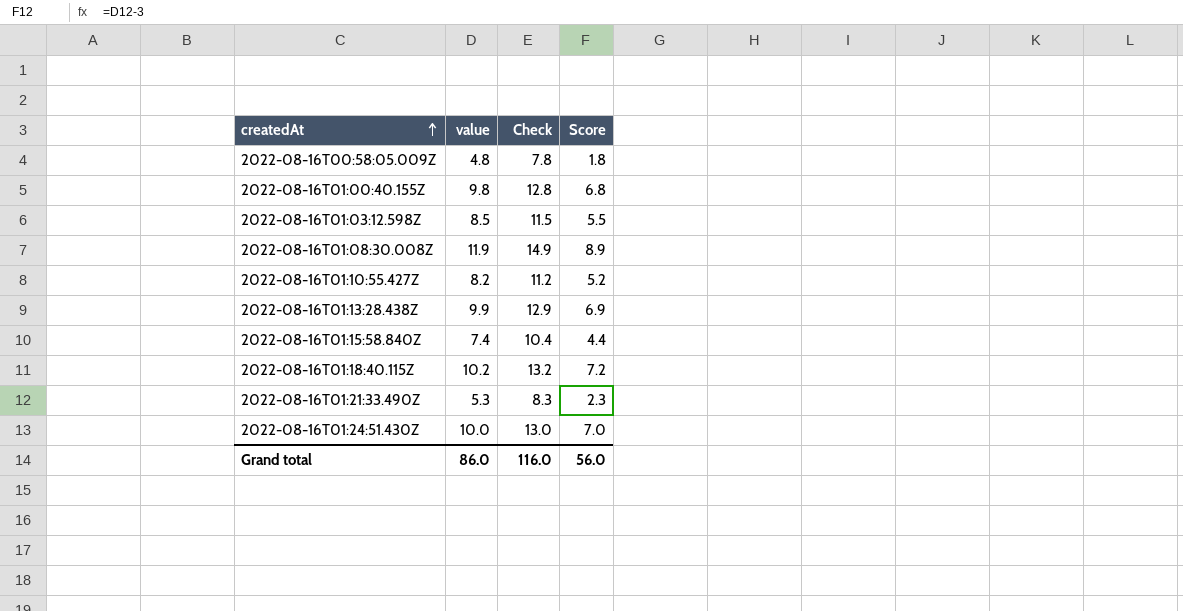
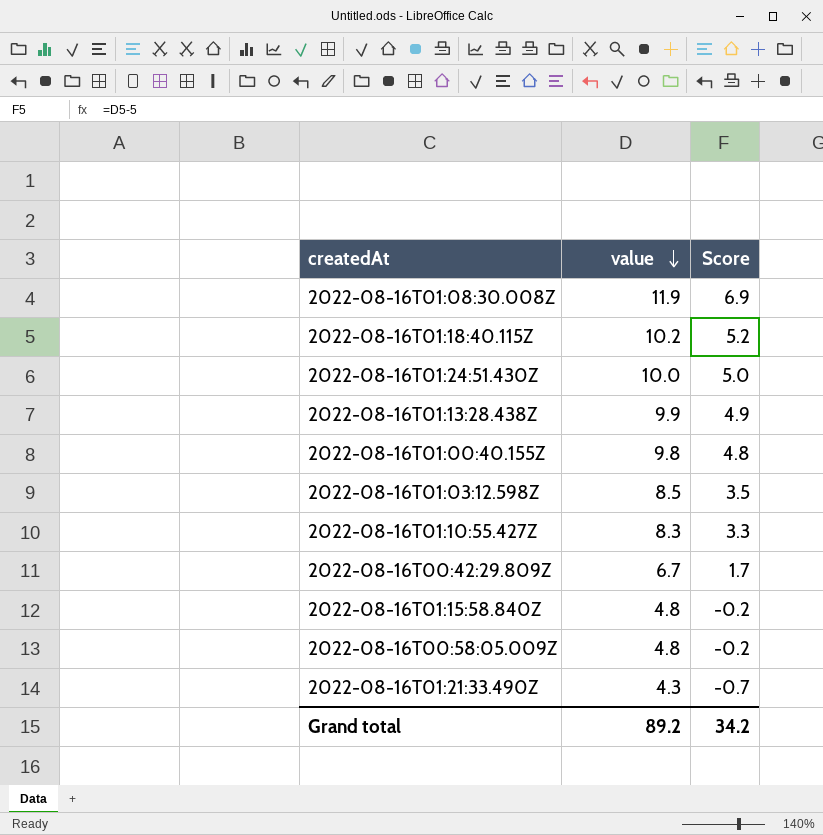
row order: createdAt ascending -> value descending
column Check | formula: [value] + 3 -> none
column Score | formula: [value] - 3 -> [value] - 5
2022-08-16T01:10:55.427Z | value: 8.2 -> 8.3
row 2022-08-16T00:42:29.809Z: none -> 6.7 | 1.7
2022-08-16T01:15:58.840Z | value: 7.4 -> 4.8
2022-08-16T01:21:33.490Z | value: 5.3 -> 4.3
Grand total | value: 86.0 -> 89.2
Grand total | Score: 56.0 -> 34.2

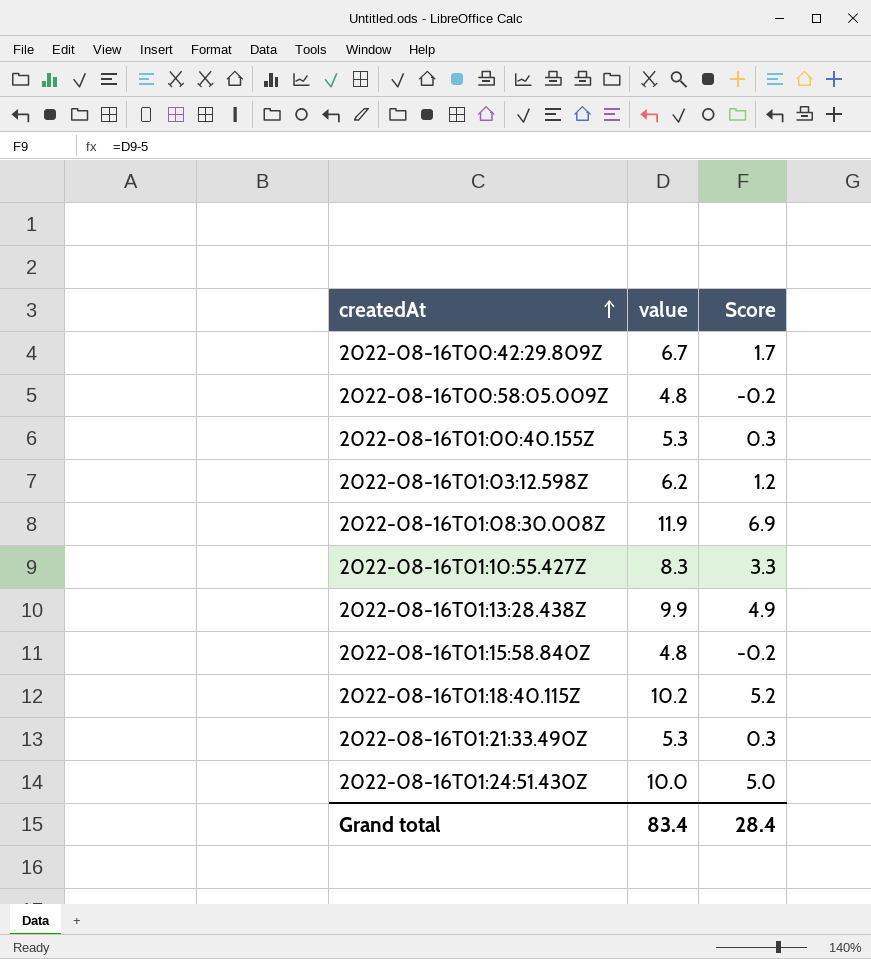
row order: value descending -> createdAt ascending
2022-08-16T01:00:40.155Z | value: 9.8 -> 5.3
2022-08-16T01:00:40.155Z | Score: 4.8 -> 0.3
2022-08-16T01:03:12.598Z | value: 8.5 -> 6.2
2022-08-16T01:03:12.598Z | Score: 3.5 -> 1.2
2022-08-16T01:21:33.490Z | value: 4.3 -> 5.3
2022-08-16T01:21:33.490Z | Score: -0.7 -> 0.3
Grand total | value: 89.2 -> 83.4
Grand total | Score: 34.2 -> 28.4

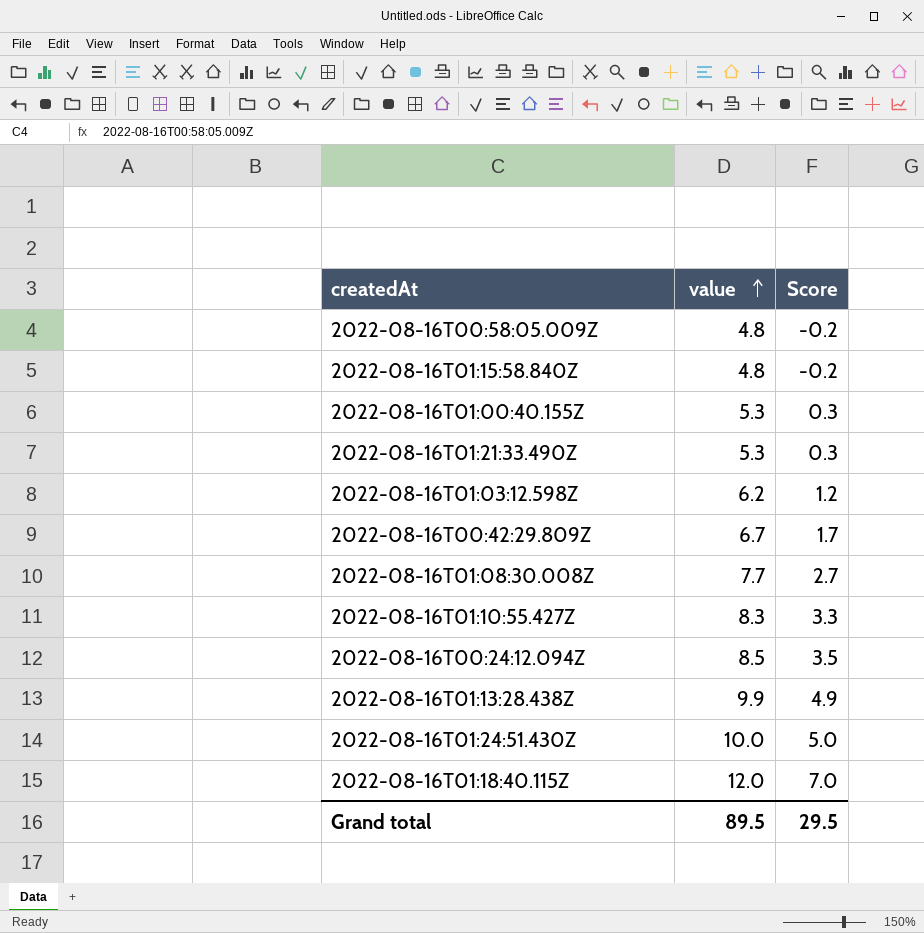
row order: createdAt ascending -> value ascending
2022-08-16T01:08:30.008Z | value: 11.9 -> 7.7
2022-08-16T01:08:30.008Z | Score: 6.9 -> 2.7
row 2022-08-16T00:24:12.094Z: none -> 8.5 | 3.5
2022-08-16T01:18:40.115Z | value: 10.2 -> 12.0
2022-08-16T01:18:40.115Z | Score: 5.2 -> 7.0
Grand total | value: 83.4 -> 89.5
Grand total | Score: 28.4 -> 29.5

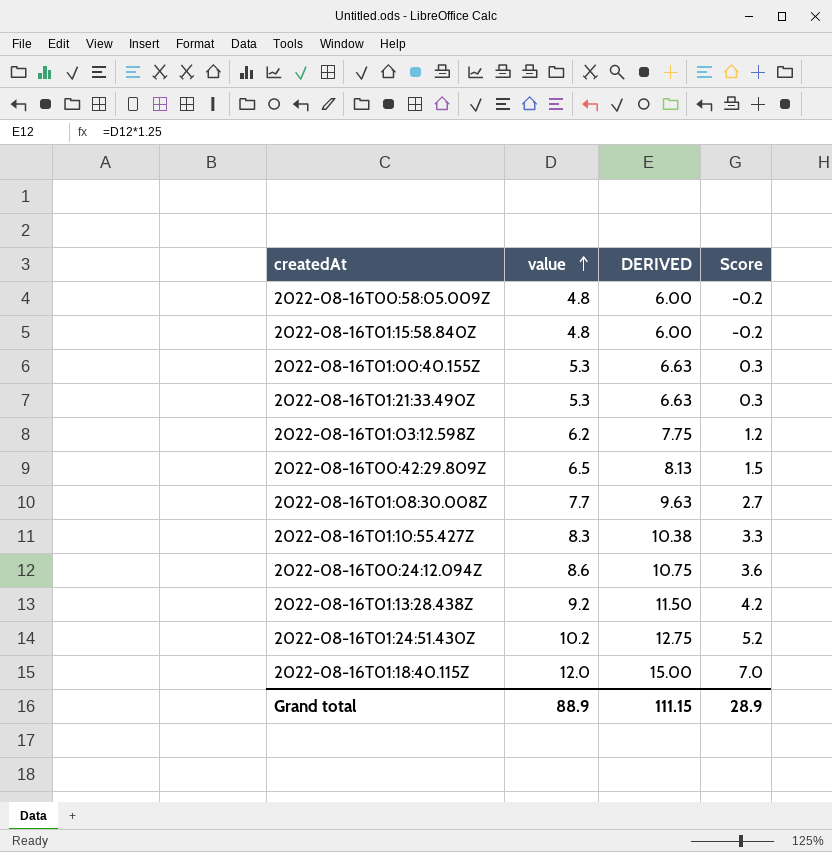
column DERIVED | formula: none -> [value] * 1.25
2022-08-16T00:42:29.809Z | value: 6.7 -> 6.5
2022-08-16T00:42:29.809Z | Score: 1.7 -> 1.5
2022-08-16T00:24:12.094Z | value: 8.5 -> 8.6
2022-08-16T00:24:12.094Z | Score: 3.5 -> 3.6
2022-08-16T01:13:28.438Z | value: 9.9 -> 9.2
2022-08-16T01:13:28.438Z | Score: 4.9 -> 4.2
2022-08-16T01:24:51.430Z | value: 10.0 -> 10.2
2022-08-16T01:24:51.430Z | Score: 5.0 -> 5.2
Grand total | value: 89.5 -> 88.9
Grand total | Score: 29.5 -> 28.9

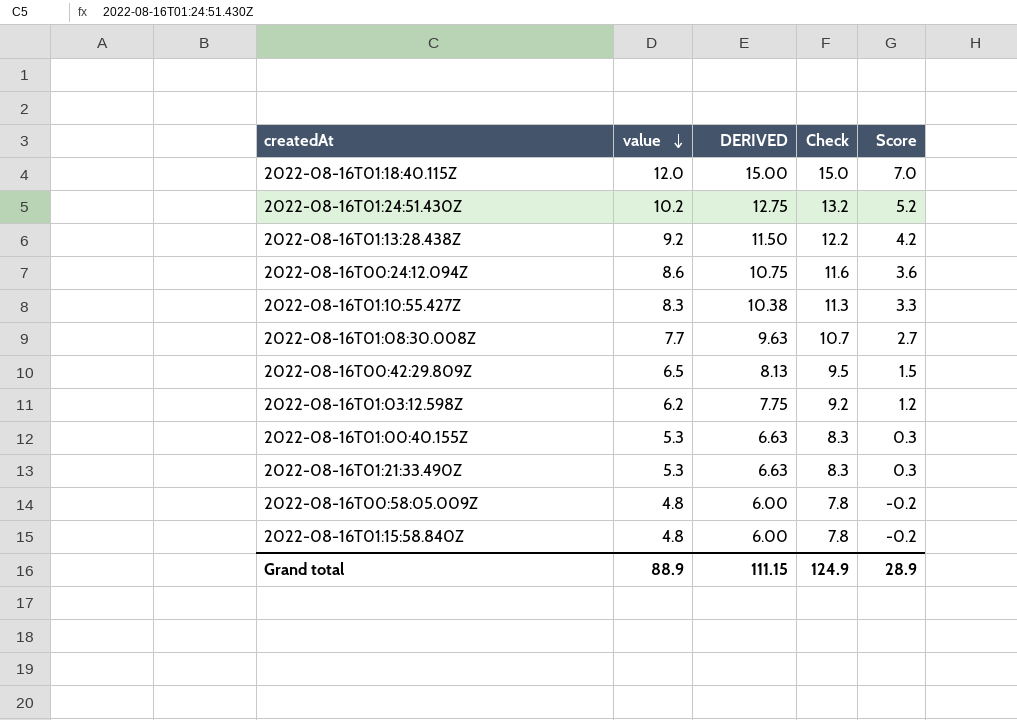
row order: value ascending -> value descending
column Check | formula: none -> [value] + 3

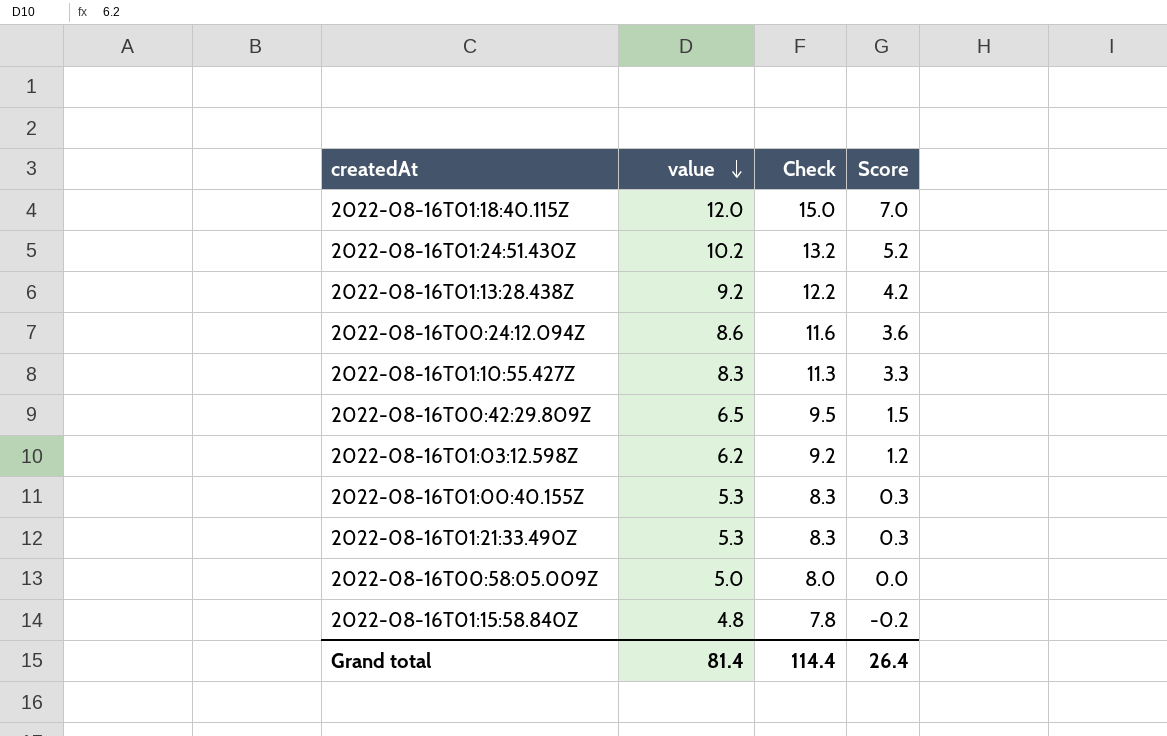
column DERIVED | formula: [value] * 1.25 -> none
row 2022-08-16T01:08:30.008Z: 7.7 | 9.63 | 10.7 | 2.7 -> none
2022-08-16T00:58:05.009Z | value: 4.8 -> 5.0
2022-08-16T00:58:05.009Z | Check: 7.8 -> 8.0
2022-08-16T00:58:05.009Z | Score: -0.2 -> 0.0
Grand total | value: 88.9 -> 81.4
Grand total | Check: 124.9 -> 114.4
Grand total | Score: 28.9 -> 26.4

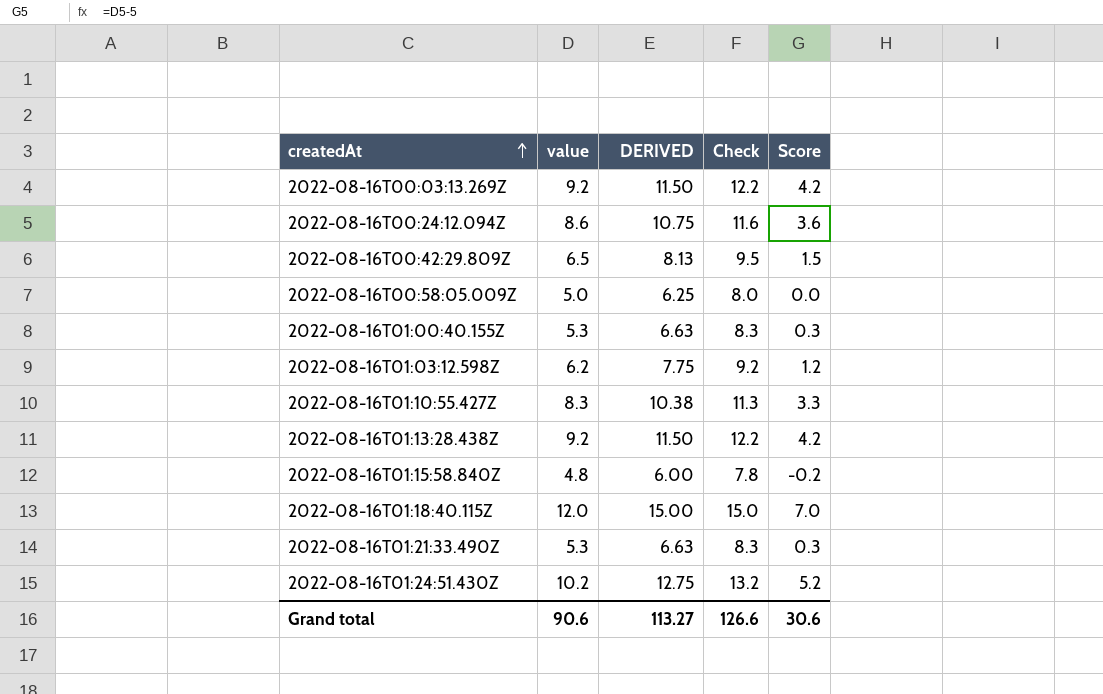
row order: value descending -> createdAt ascending
column DERIVED | formula: none -> [value] * 1.25
row 2022-08-16T00:03:13.269Z: none -> 9.2 | 11.50 | 12.2 | 4.2
Grand total | value: 81.4 -> 90.6
Grand total | Check: 114.4 -> 126.6
Grand total | Score: 26.4 -> 30.6

